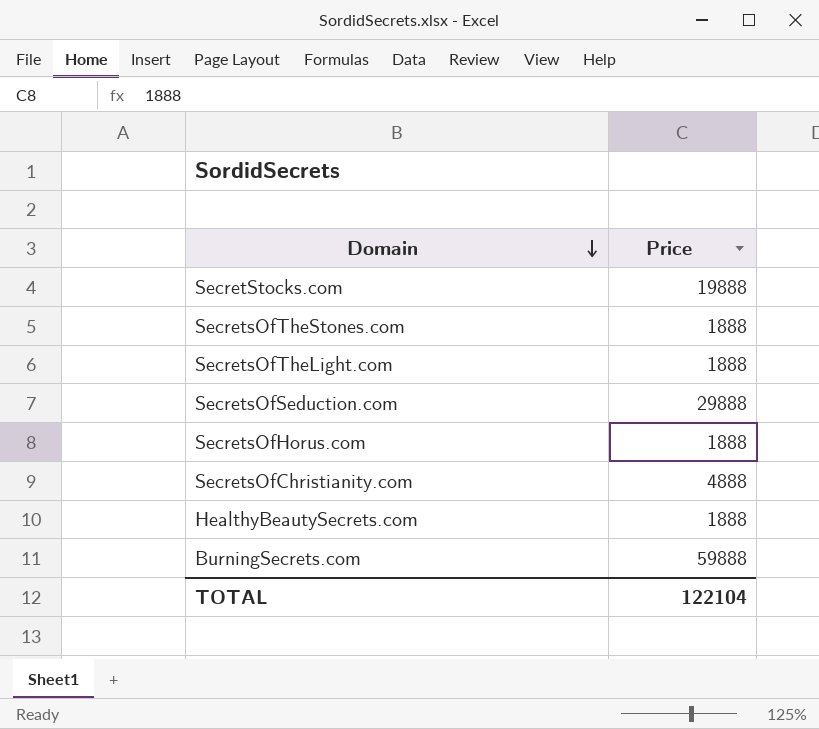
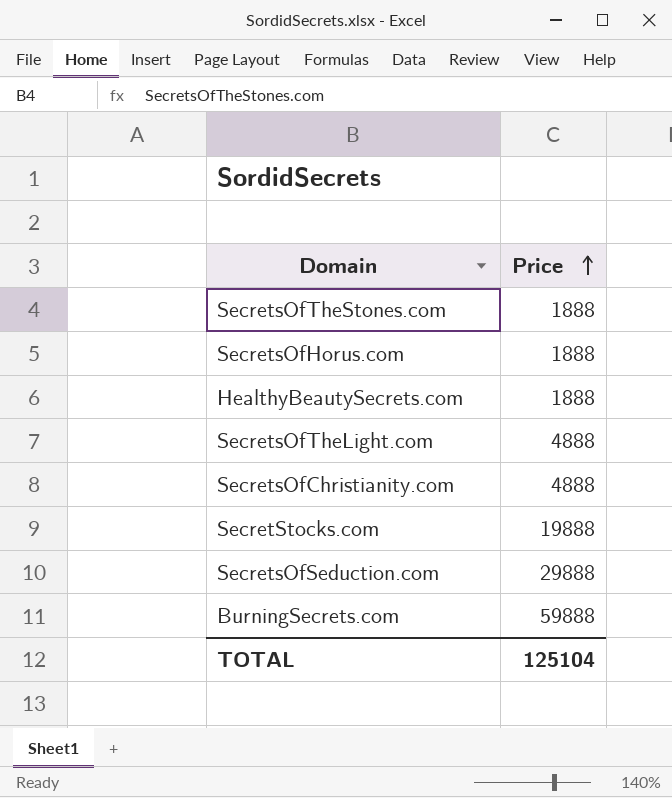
row order: Domain descending -> Price ascending
SecretsOfTheLight.com | Price: 1888 -> 4888
TOTAL | Price: 122104 -> 125104

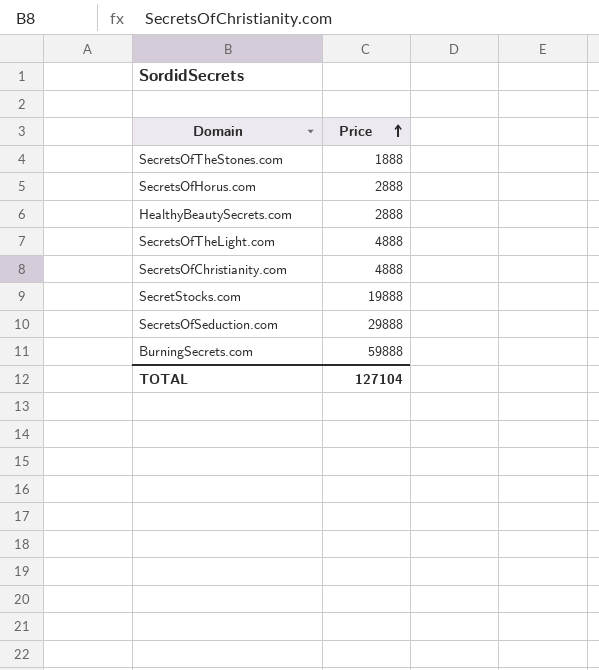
SecretsOfHorus.com | Price: 1888 -> 2888
HealthyBeautySecrets.com | Price: 1888 -> 2888
TOTAL | Price: 125104 -> 127104

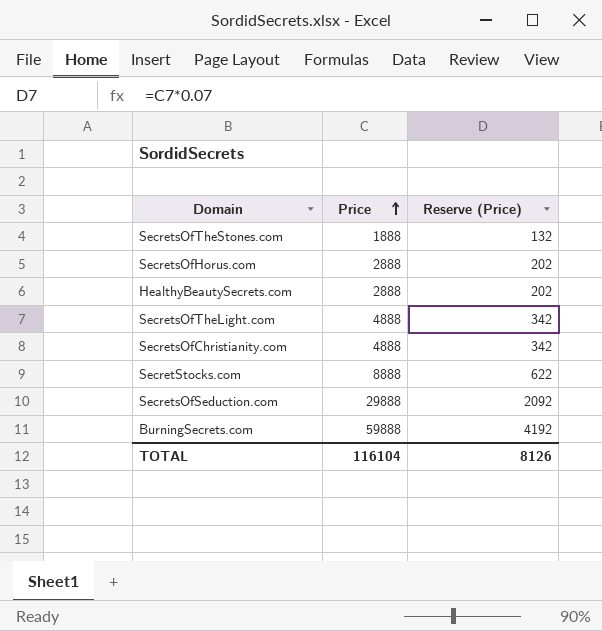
column Reserve (Price) | formula: none -> [Price] * 0.07
SecretStocks.com | Price: 19888 -> 8888
TOTAL | Price: 127104 -> 116104

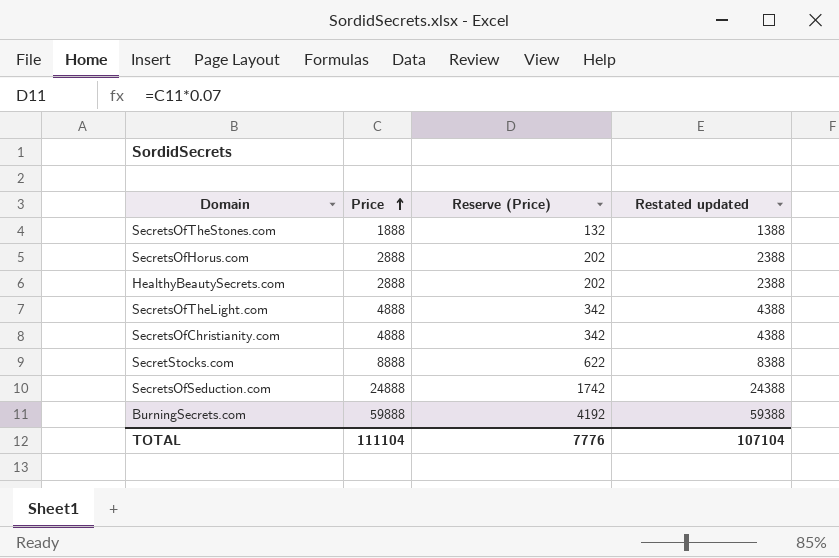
column Restated updated | formula: none -> [Price] - 500
SecretsOfSeduction.com | Price: 29888 -> 24888
SecretsOfSeduction.com | Reserve (Price): 2092 -> 1742
TOTAL | Price: 116104 -> 111104
TOTAL | Reserve (Price): 8126 -> 7776

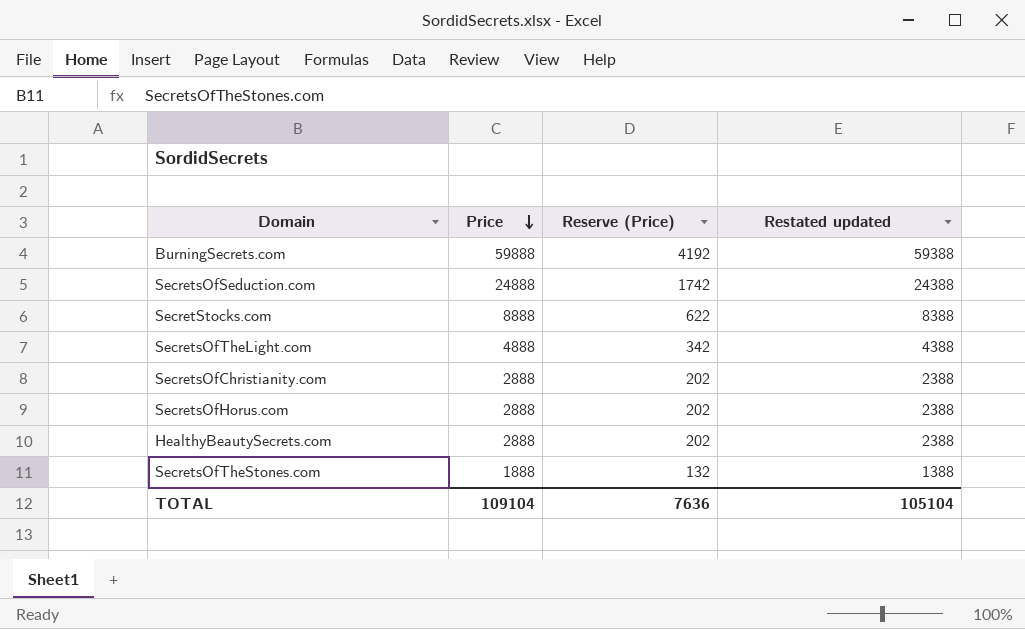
row order: Price ascending -> Price descending
SecretsOfChristianity.com | Price: 4888 -> 2888
SecretsOfChristianity.com | Reserve (Price): 342 -> 202
SecretsOfChristianity.com | Restated updated: 4388 -> 2388
TOTAL | Price: 111104 -> 109104
TOTAL | Reserve (Price): 7776 -> 7636
TOTAL | Restated updated: 107104 -> 105104

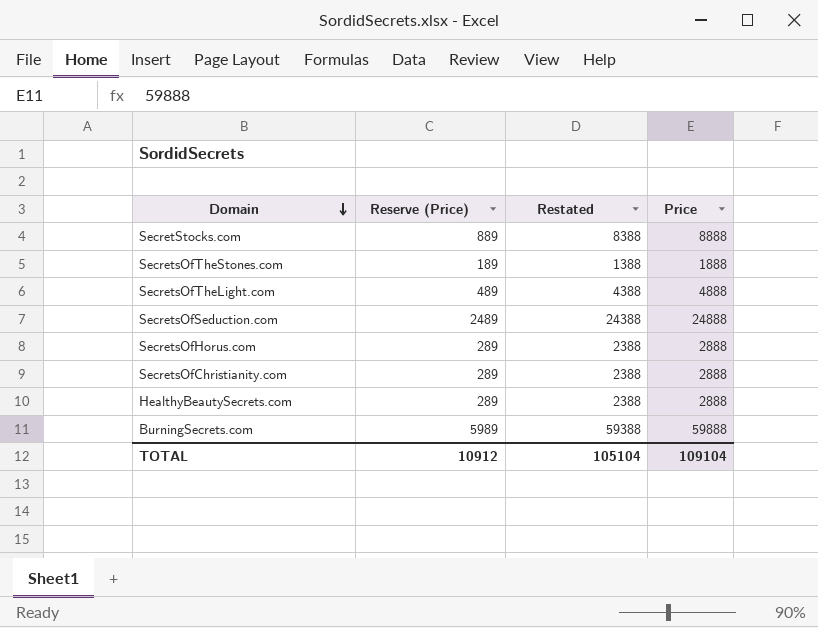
row order: Price descending -> Domain descending
column Reserve (Price) | formula: [Price] * 0.07 -> [Price] * 0.1
column name: Restated updated -> Restated
column Price | position: 2 -> 4
TOTAL | Reserve (Price): 7636 -> 10912

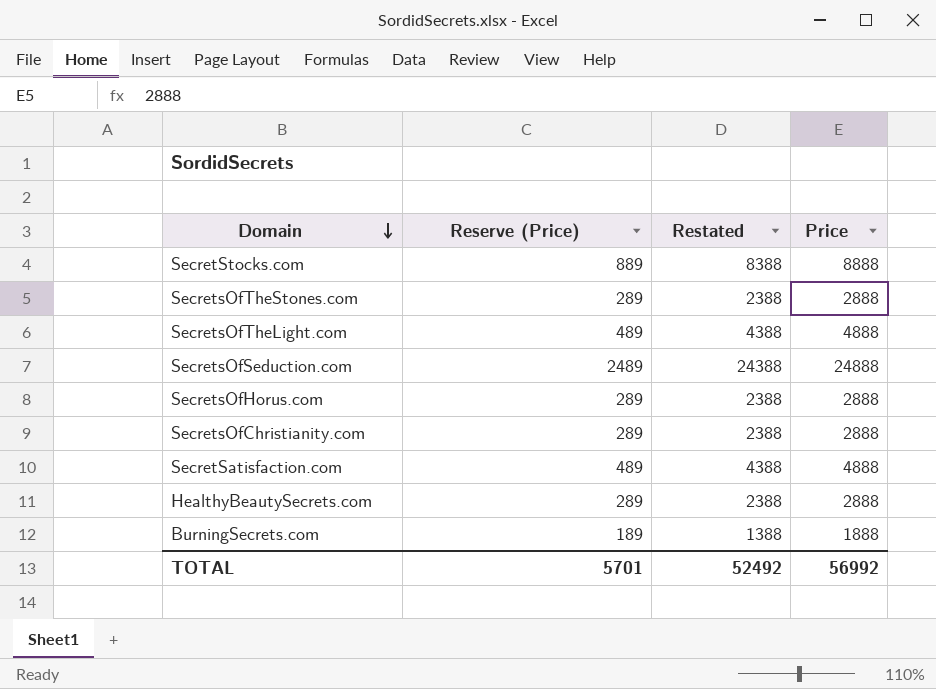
SecretsOfTheStones.com | Reserve (Price): 189 -> 289
SecretsOfTheStones.com | Restated: 1388 -> 2388
SecretsOfTheStones.com | Price: 1888 -> 2888
row SecretSatisfaction.com: none -> 489 | 4388 | 4888
BurningSecrets.com | Reserve (Price): 5989 -> 189
BurningSecrets.com | Restated: 59388 -> 1388
BurningSecrets.com | Price: 59888 -> 1888
TOTAL | Reserve (Price): 10912 -> 5701
TOTAL | Restated: 105104 -> 52492
TOTAL | Price: 109104 -> 56992

